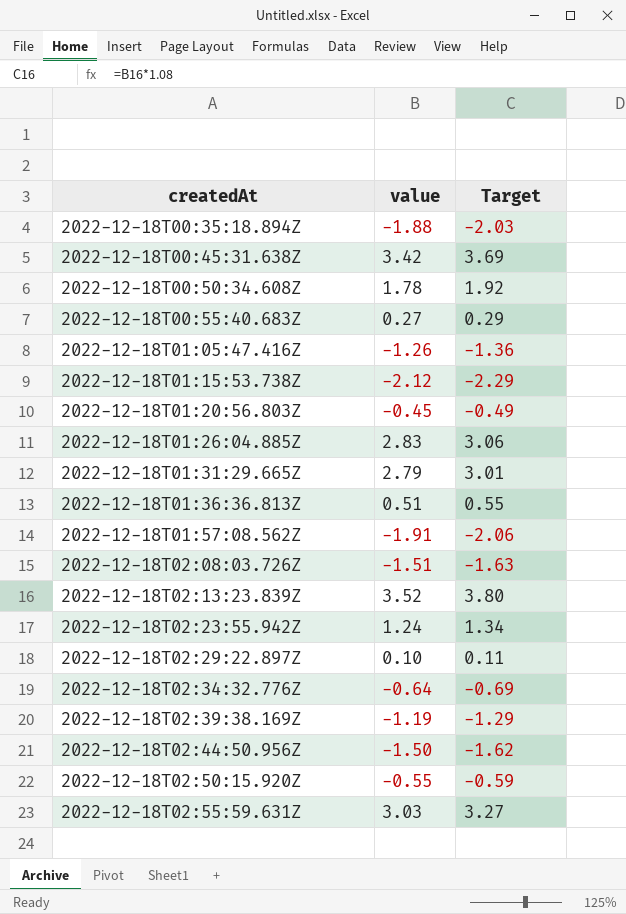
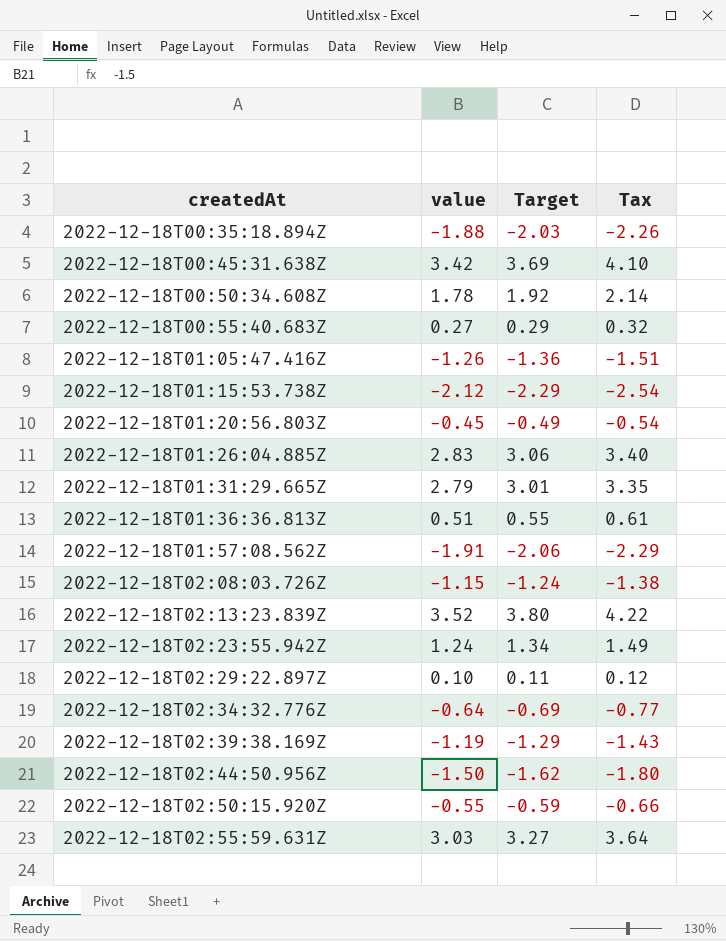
column Tax | formula: none -> [value] * 1.2
2022-12-18T02:08:03.726Z | value: -1.51 -> -1.15
2022-12-18T02:08:03.726Z | Target: -1.63 -> -1.24

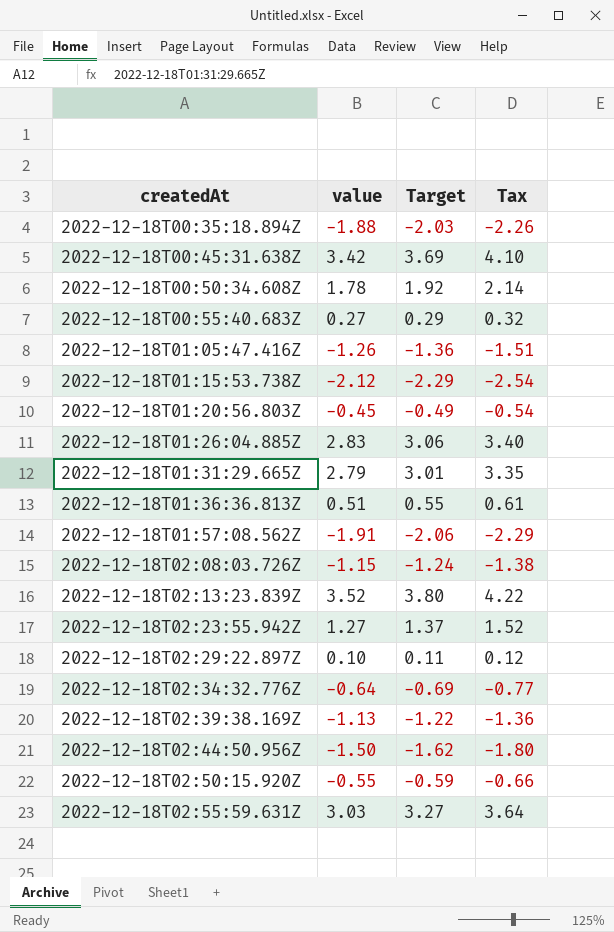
2022-12-18T02:23:55.942Z | value: 1.24 -> 1.27
2022-12-18T02:23:55.942Z | Target: 1.34 -> 1.37
2022-12-18T02:23:55.942Z | Tax: 1.49 -> 1.52
2022-12-18T02:39:38.169Z | value: -1.19 -> -1.13
2022-12-18T02:39:38.169Z | Target: -1.29 -> -1.22
2022-12-18T02:39:38.169Z | Tax: -1.43 -> -1.36

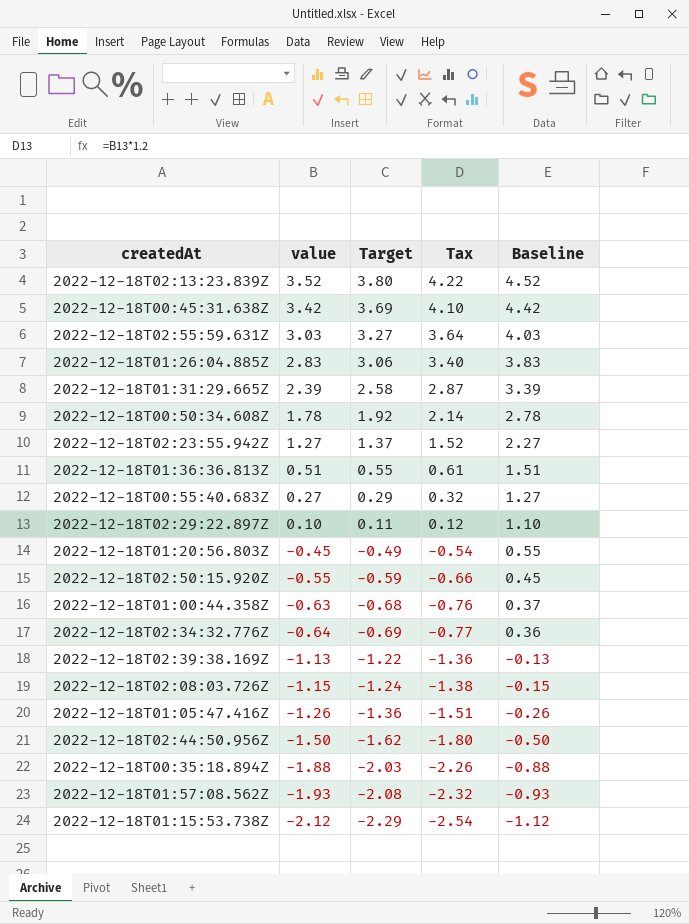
row order: createdAt ascending -> value descending
column Baseline | formula: none -> [value] + 1
2022-12-18T01:31:29.665Z | value: 2.79 -> 2.39
2022-12-18T01:31:29.665Z | Target: 3.01 -> 2.58
2022-12-18T01:31:29.665Z | Tax: 3.35 -> 2.87
row 2022-12-18T01:00:44.358Z: none -> -0.63 | -0.68 | -0.76 | 0.37
2022-12-18T01:57:08.562Z | value: -1.91 -> -1.93
2022-12-18T01:57:08.562Z | Target: -2.06 -> -2.08
2022-12-18T01:57:08.562Z | Tax: -2.29 -> -2.32

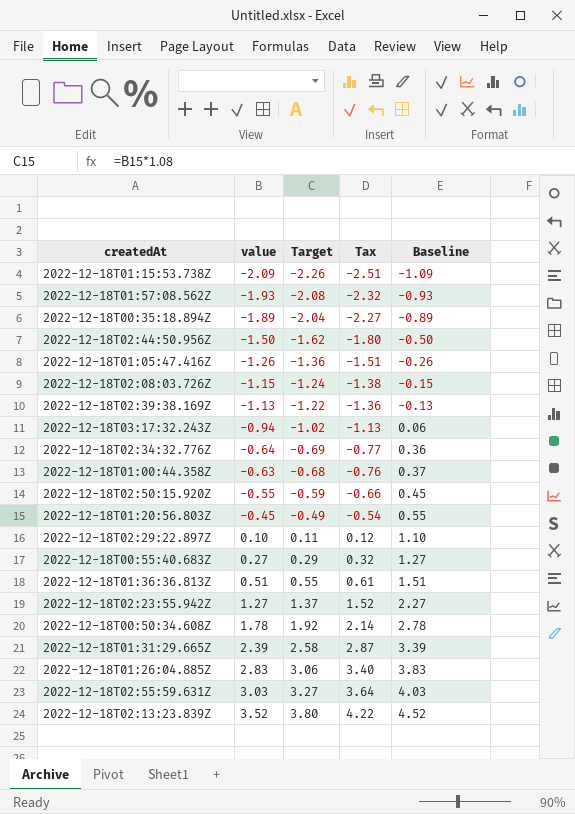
row order: value descending -> value ascending
row 2022-12-18T00:45:31.638Z: 3.42 | 3.69 | 4.10 | 4.42 -> none
2022-12-18T01:15:53.738Z | value: -2.12 -> -2.09
2022-12-18T01:15:53.738Z | Target: -2.29 -> -2.26
2022-12-18T01:15:53.738Z | Tax: -2.54 -> -2.51
2022-12-18T01:15:53.738Z | Baseline: -1.12 -> -1.09
2022-12-18T00:35:18.894Z | value: -1.88 -> -1.89
2022-12-18T00:35:18.894Z | Target: -2.03 -> -2.04
2022-12-18T00:35:18.894Z | Tax: -2.26 -> -2.27
2022-12-18T00:35:18.894Z | Baseline: -0.88 -> -0.89
row 2022-12-18T03:17:32.243Z: none -> -0.94 | -1.02 | -1.13 | 0.06

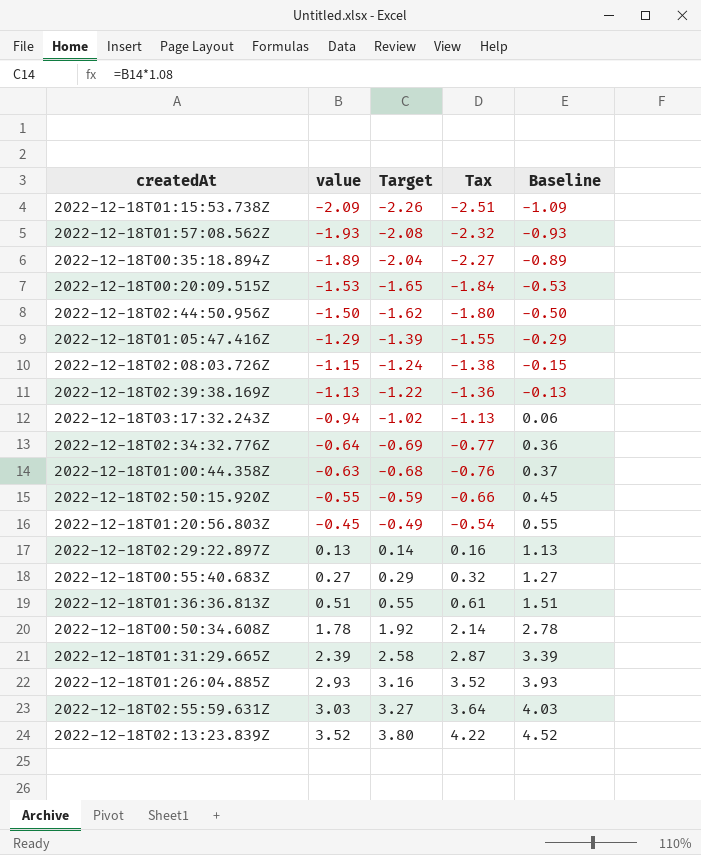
row 2022-12-18T02:23:55.942Z: 1.27 | 1.37 | 1.52 | 2.27 -> none
row 2022-12-18T00:20:09.515Z: none -> -1.53 | -1.65 | -1.84 | -0.53
2022-12-18T01:05:47.416Z | value: -1.26 -> -1.29
2022-12-18T01:05:47.416Z | Target: -1.36 -> -1.39
2022-12-18T01:05:47.416Z | Tax: -1.51 -> -1.55
2022-12-18T01:05:47.416Z | Baseline: -0.26 -> -0.29
2022-12-18T02:29:22.897Z | value: 0.10 -> 0.13
2022-12-18T02:29:22.897Z | Target: 0.11 -> 0.14
2022-12-18T02:29:22.897Z | Tax: 0.12 -> 0.16
2022-12-18T02:29:22.897Z | Baseline: 1.10 -> 1.13
2022-12-18T01:26:04.885Z | value: 2.83 -> 2.93
2022-12-18T01:26:04.885Z | Target: 3.06 -> 3.16
2022-12-18T01:26:04.885Z | Tax: 3.40 -> 3.52
2022-12-18T01:26:04.885Z | Baseline: 3.83 -> 3.93

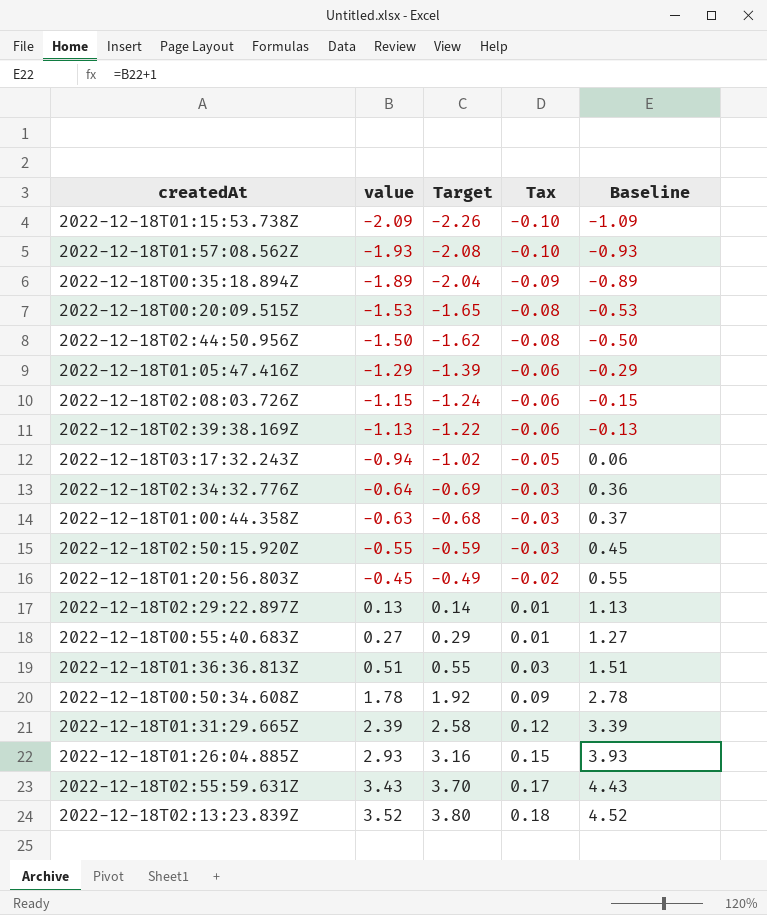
column Tax | formula: [value] * 1.2 -> [value] * 0.05
2022-12-18T02:55:59.631Z | value: 3.03 -> 3.43
2022-12-18T02:55:59.631Z | Target: 3.27 -> 3.70
2022-12-18T02:55:59.631Z | Baseline: 4.03 -> 4.43

